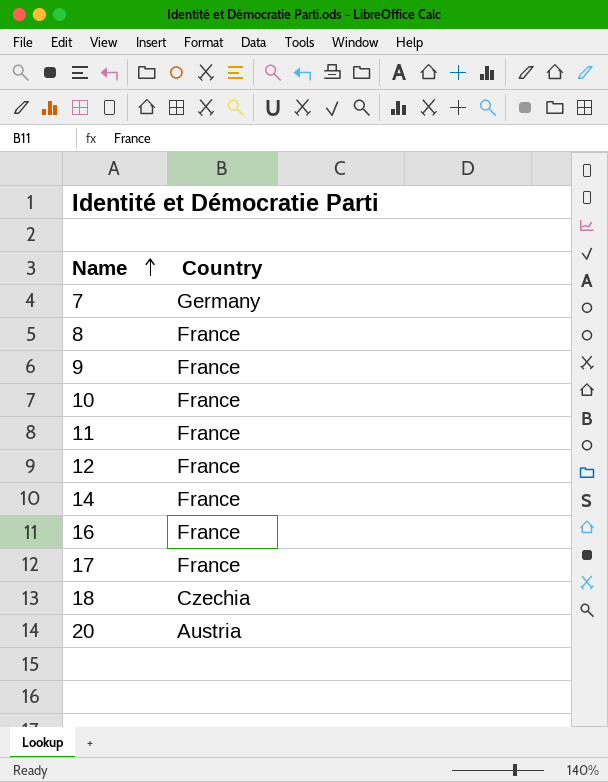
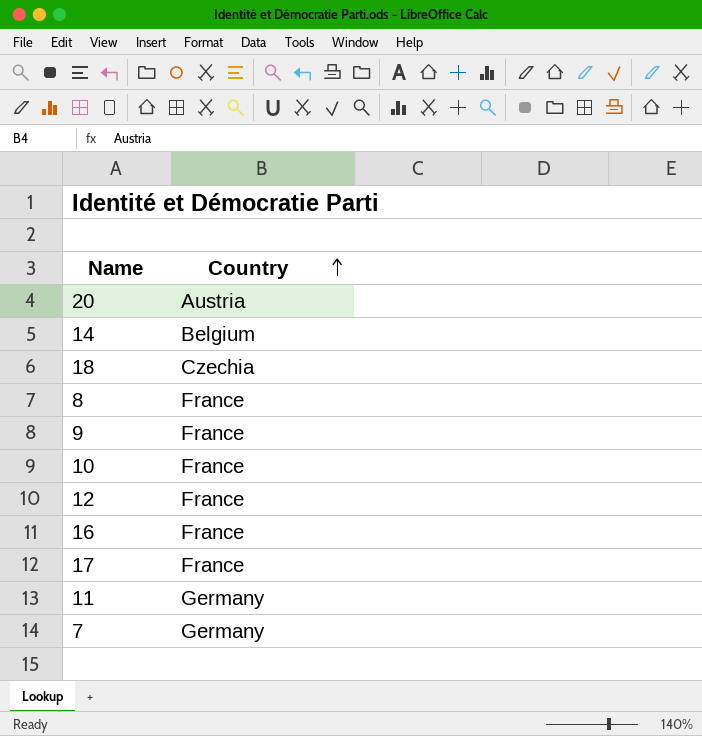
row order: Name ascending -> Country ascending
14 | Country: France -> Belgium
11 | Country: France -> Germany

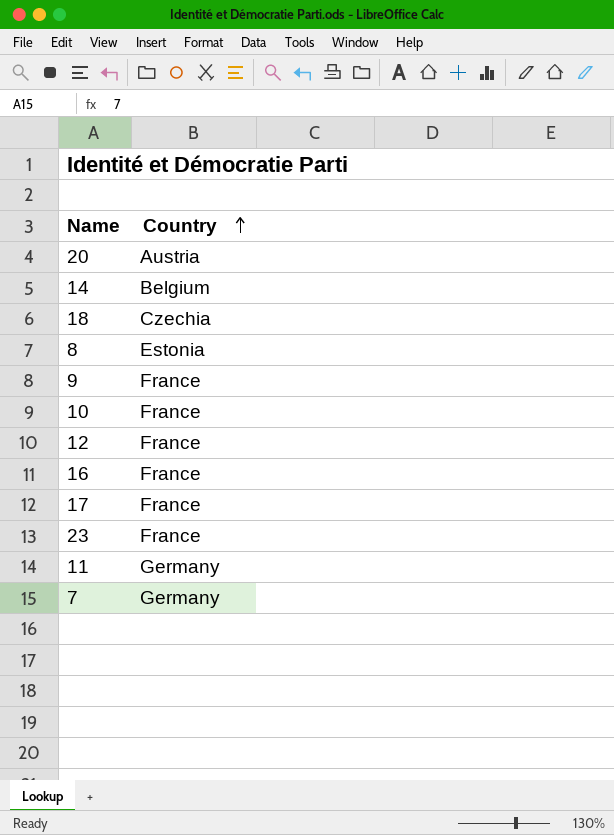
8 | Country: France -> Estonia
row 23: none -> France

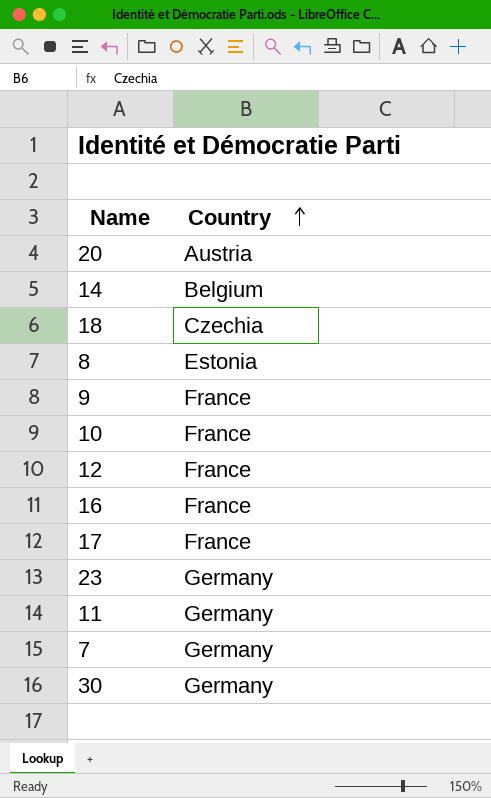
23 | Country: France -> Germany
row 30: none -> Germany

